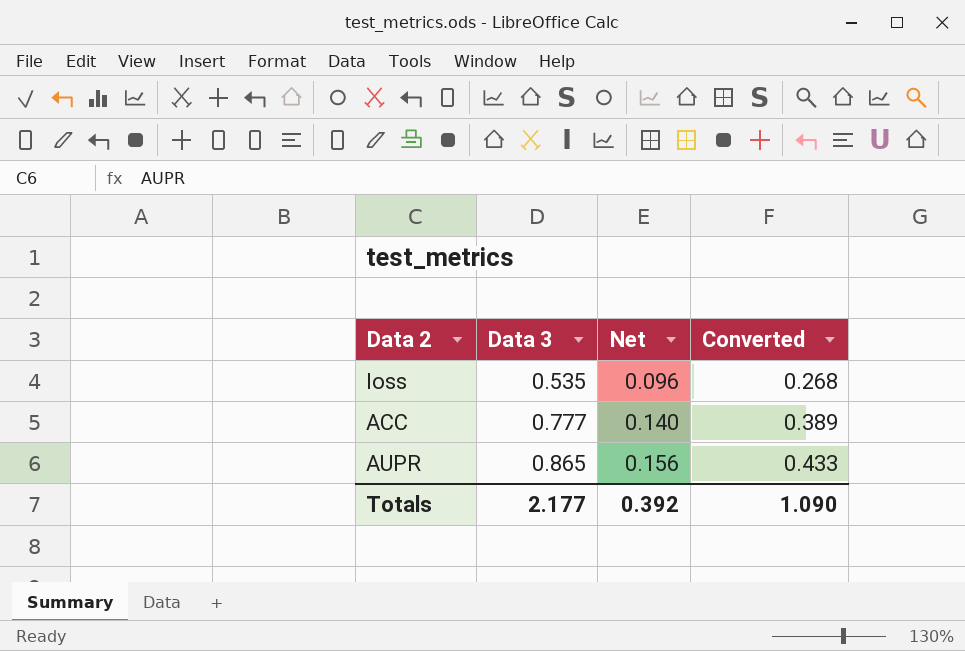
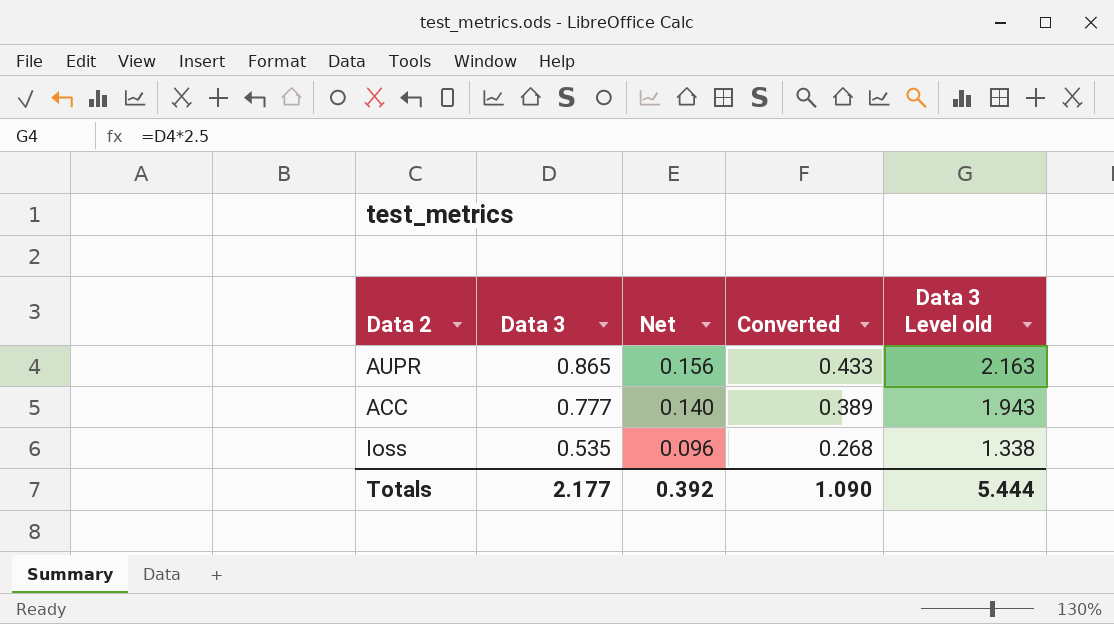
row order: Data 3 ascending -> Data 3 descending
column Data 3 Level old | formula: none -> [Data 3] * 2.5

